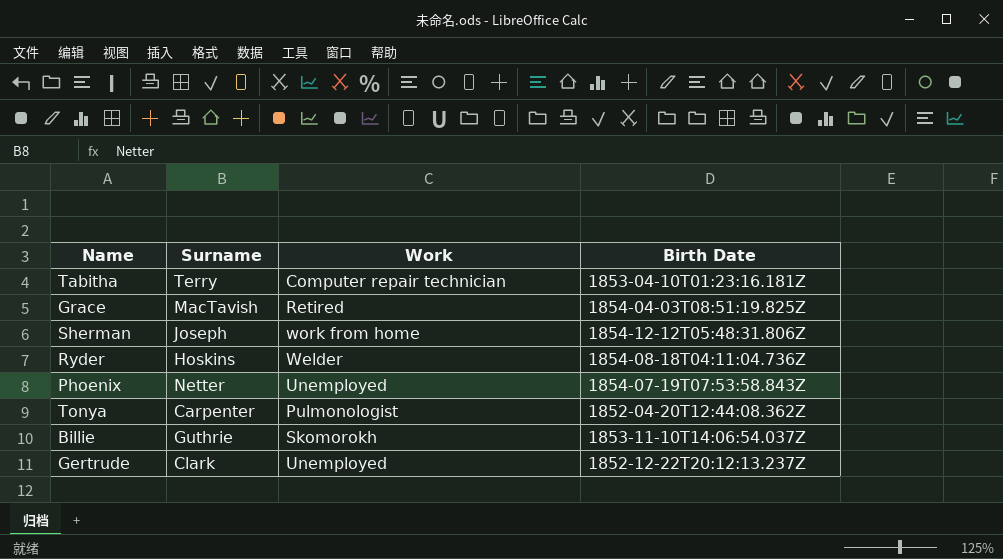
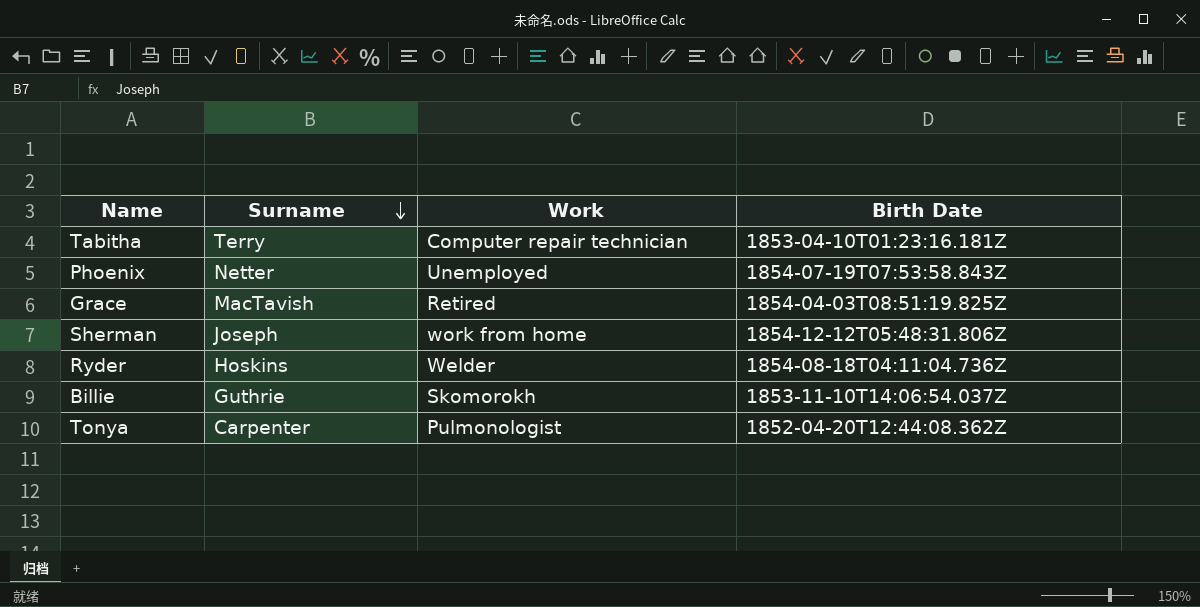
row order: none -> Surname descending
row Gertrude: Clark | Unemployed | 1852-12-22T20:12:13.237Z -> none

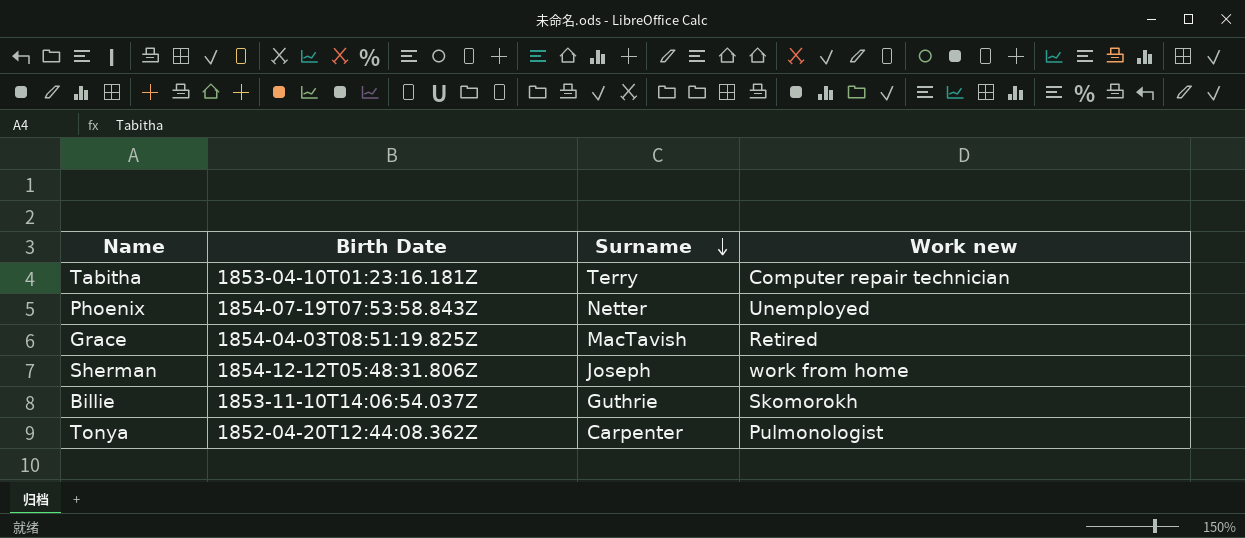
column Birth Date | position: 4 -> 2
column name: Work -> Work new
row Ryder: Hoskins | Welder | 1854-08-18T04:11:04.736Z -> none

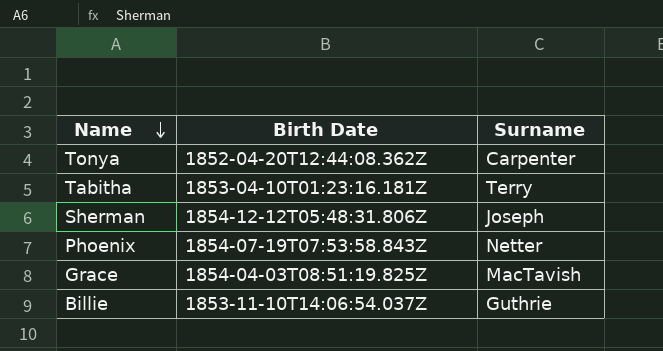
row order: Surname descending -> Name descending
column Work new | position: 4 -> none

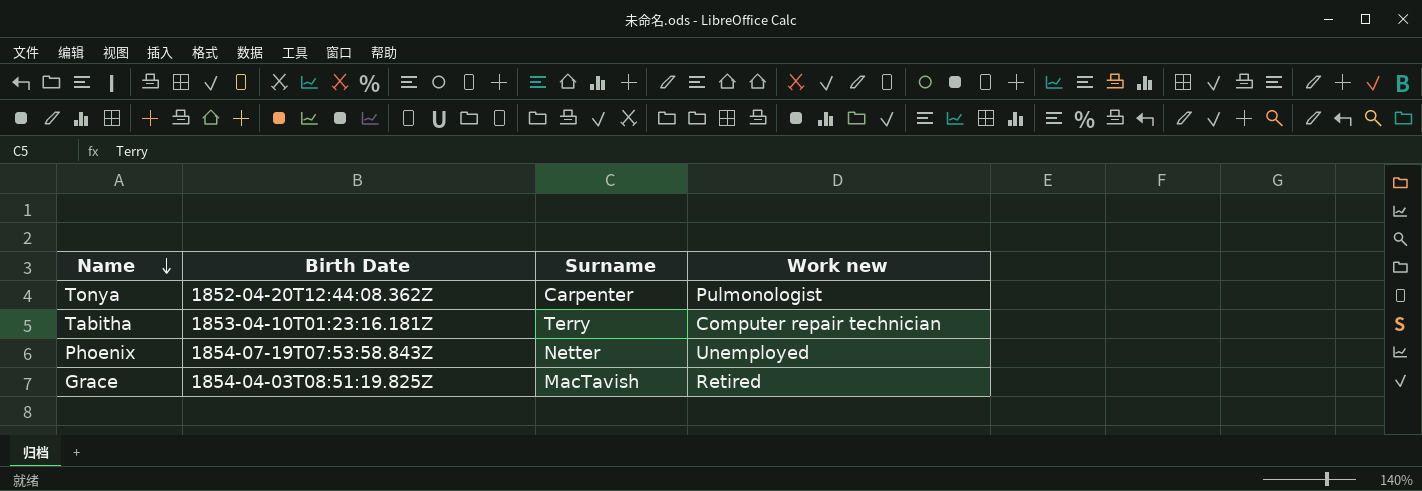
column Work new | position: none -> 4
row Sherman: 1854-12-12T05:48:31.806Z | Joseph -> none
row Billie: 1853-11-10T14:06:54.037Z | Guthrie -> none

